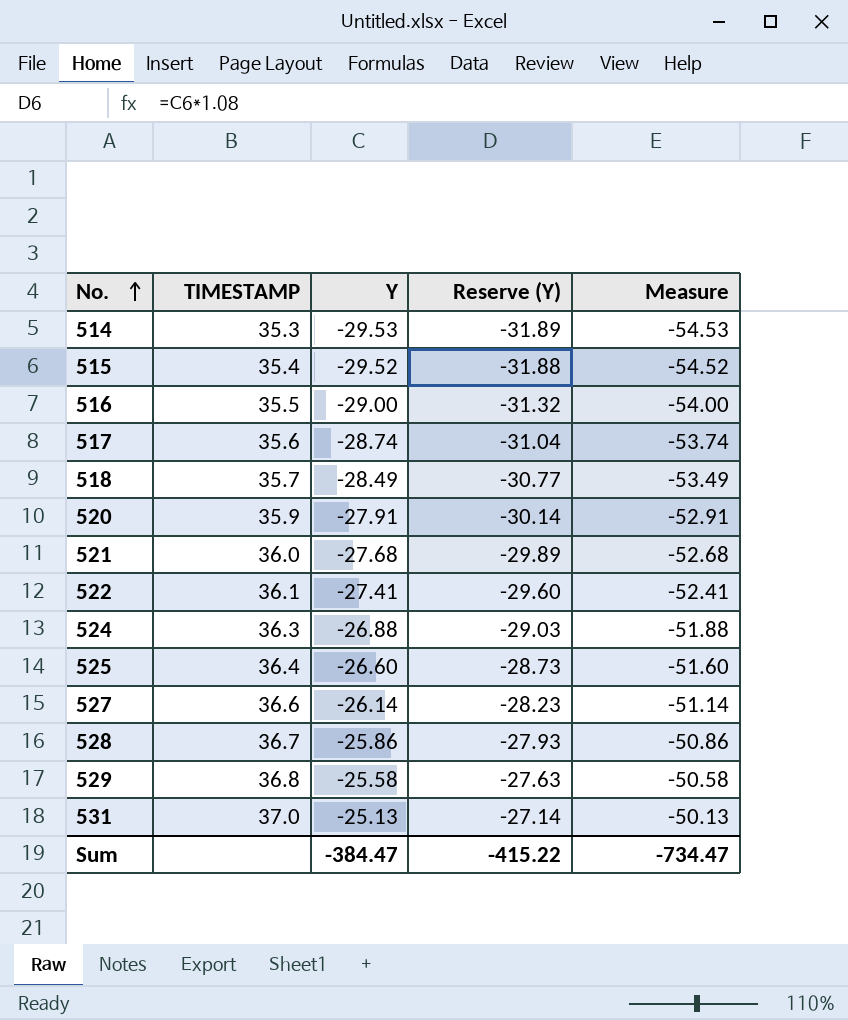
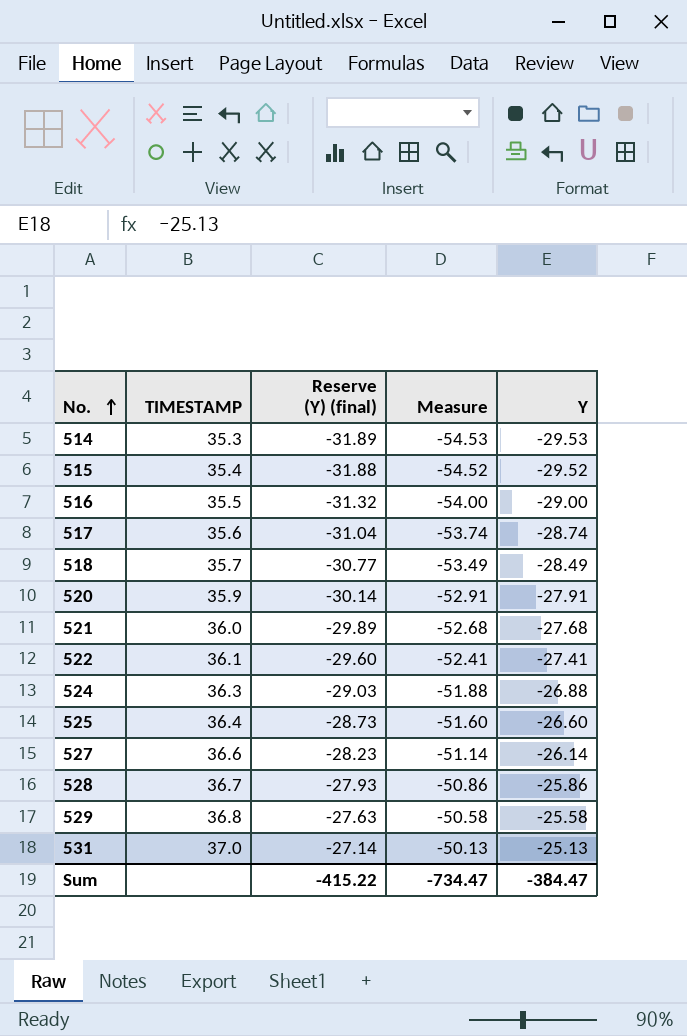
column name: Reserve (Y) -> Reserve (Y) (final)
column Y | position: 3 -> 5

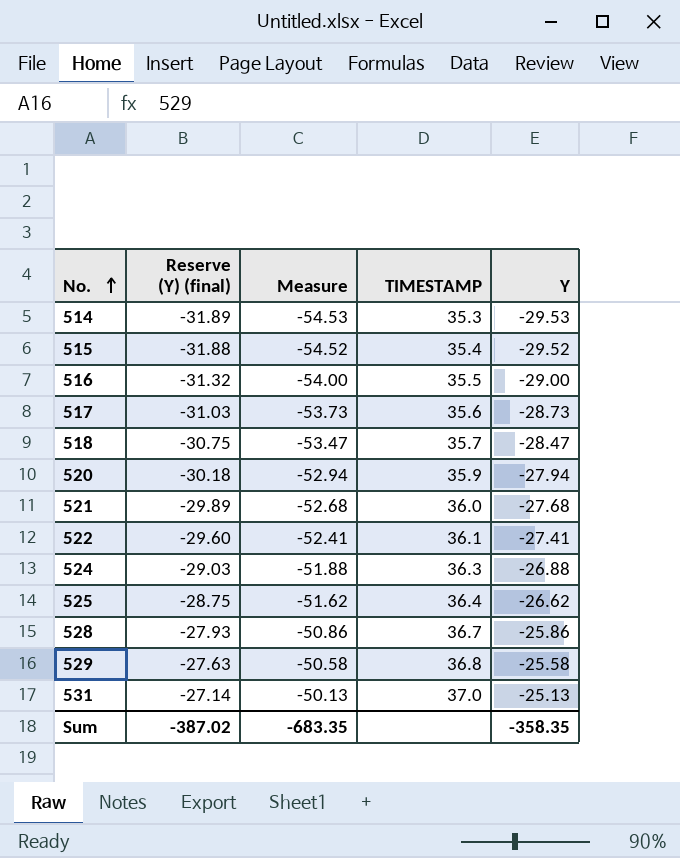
column TIMESTAMP | position: 2 -> 4
row 527: 36.6 | -28.23 | -51.14 | -26.14 -> none
517 | Reserve (Y) (final): -31.04 -> -31.03
517 | Measure: -53.74 -> -53.73
517 | Y: -28.74 -> -28.73
518 | Reserve (Y) (final): -30.77 -> -30.75
518 | Measure: -53.49 -> -53.47
518 | Y: -28.49 -> -28.47
520 | Reserve (Y) (final): -30.14 -> -30.18
520 | Measure: -52.91 -> -52.94
520 | Y: -27.91 -> -27.94
525 | Reserve (Y) (final): -28.73 -> -28.75
525 | Measure: -51.60 -> -51.62
525 | Y: -26.60 -> -26.62
Sum | Reserve (Y) (final): -415.22 -> -387.02
Sum | Measure: -734.47 -> -683.35
Sum | Y: -384.47 -> -358.35

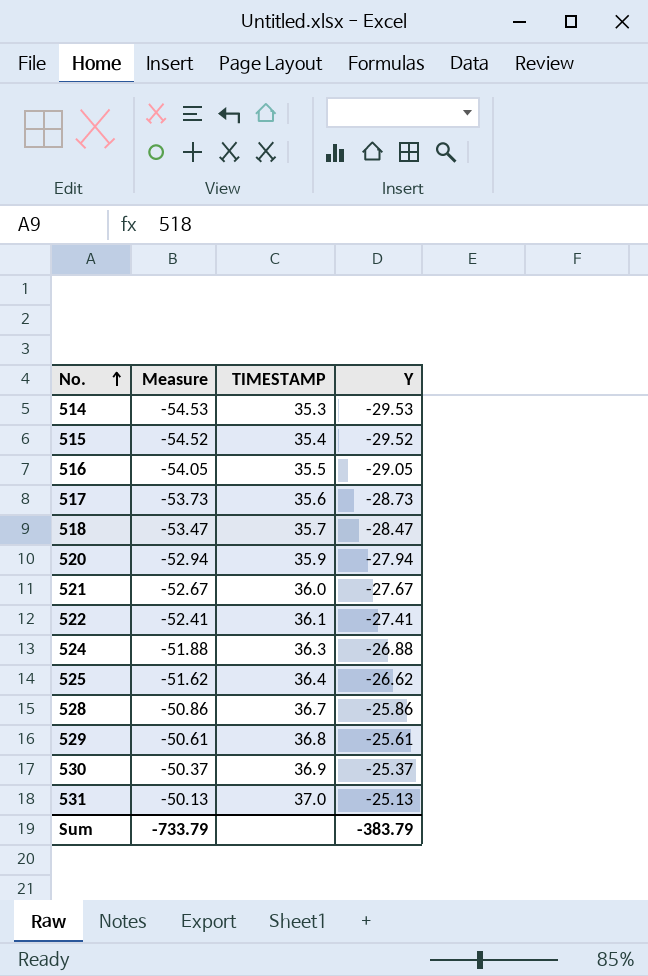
column Reserve (Y) (final) | formula: [Y] * 1.08 -> none
516 | Measure: -54.00 -> -54.05
516 | Y: -29.00 -> -29.05
521 | Measure: -52.68 -> -52.67
521 | Y: -27.68 -> -27.67
529 | Measure: -50.58 -> -50.61
529 | Y: -25.58 -> -25.61
row 530: none -> -50.37 | 36.9 | -25.37
Sum | Measure: -683.35 -> -733.79
Sum | Y: -358.35 -> -383.79

